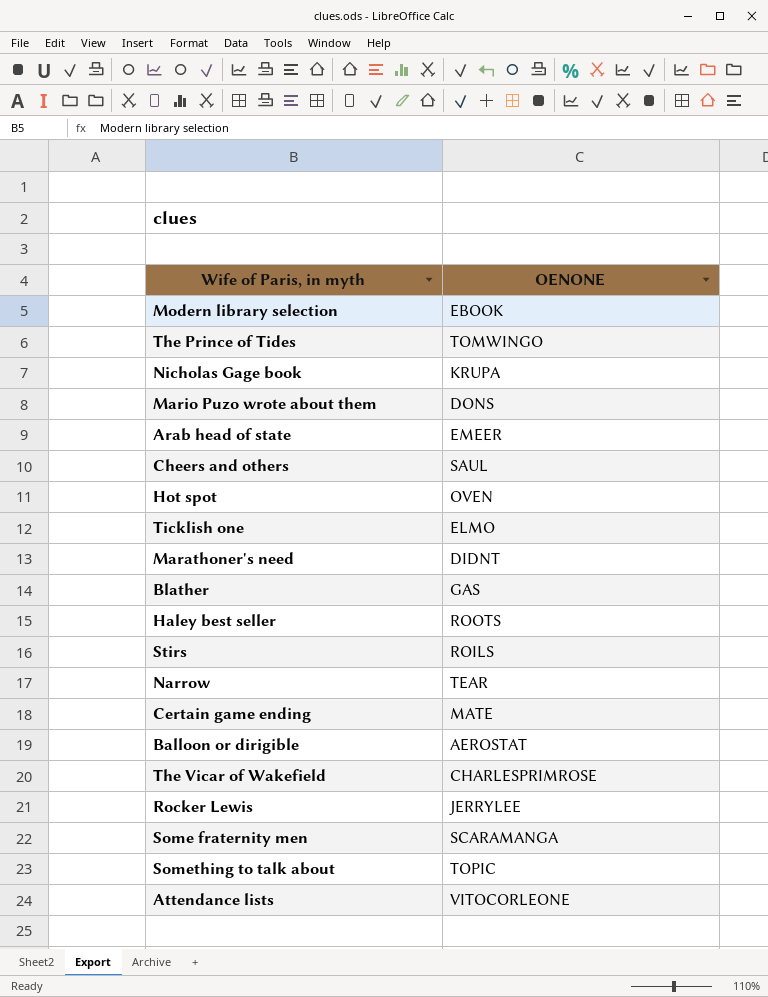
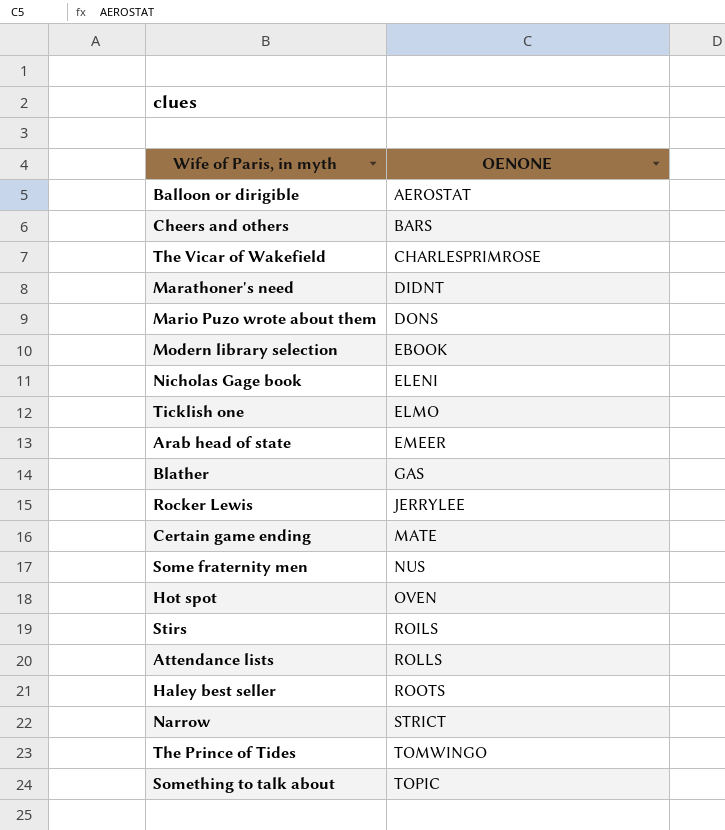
row order: none -> OENONE ascending
Cheers and others | OENONE: SAUL -> BARS
Nicholas Gage book | OENONE: KRUPA -> ELENI
Some fraternity men | OENONE: SCARAMANGA -> NUS
Attendance lists | OENONE: VITOCORLEONE -> ROLLS
Narrow | OENONE: TEAR -> STRICT

